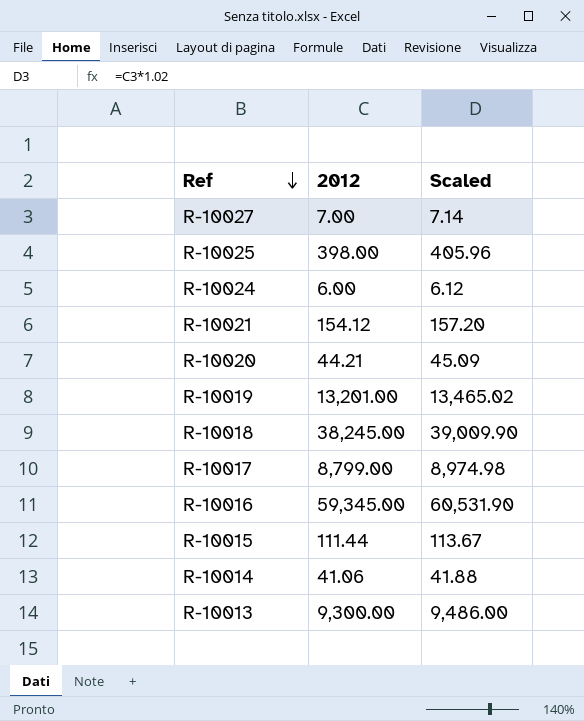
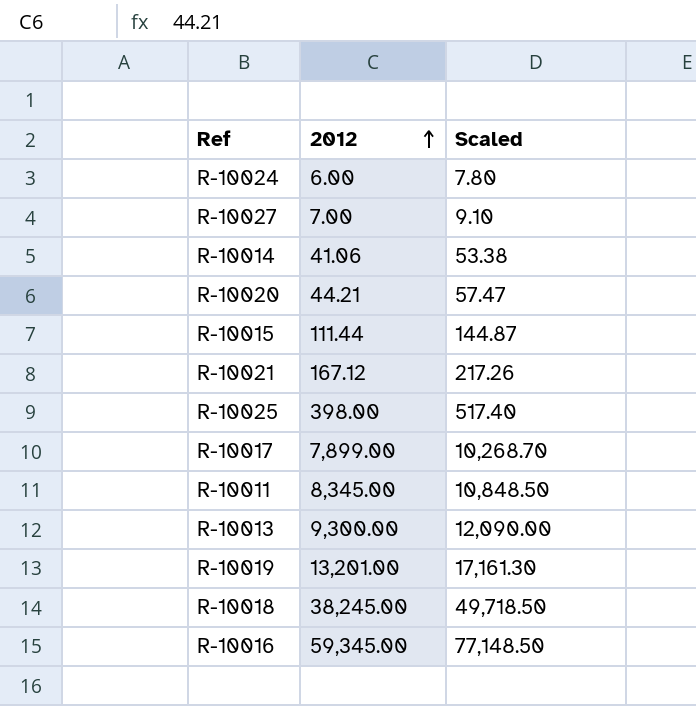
row order: Ref descending -> 2012 ascending
column Scaled | formula: [2012] * 1.02 -> [2012] * 1.3
R-10021 | 2012: 154.12 -> 167.12
R-10017 | 2012: 8,799.00 -> 7,899.00
row R-10011: none -> 8,345.00 | 10,848.50

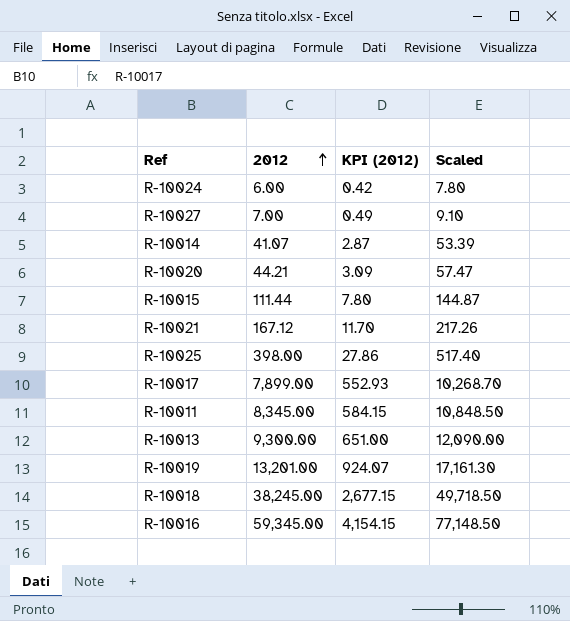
column KPI (2012) | formula: none -> [2012] * 0.07
R-10014 | 2012: 41.06 -> 41.07
R-10014 | Scaled: 53.38 -> 53.39

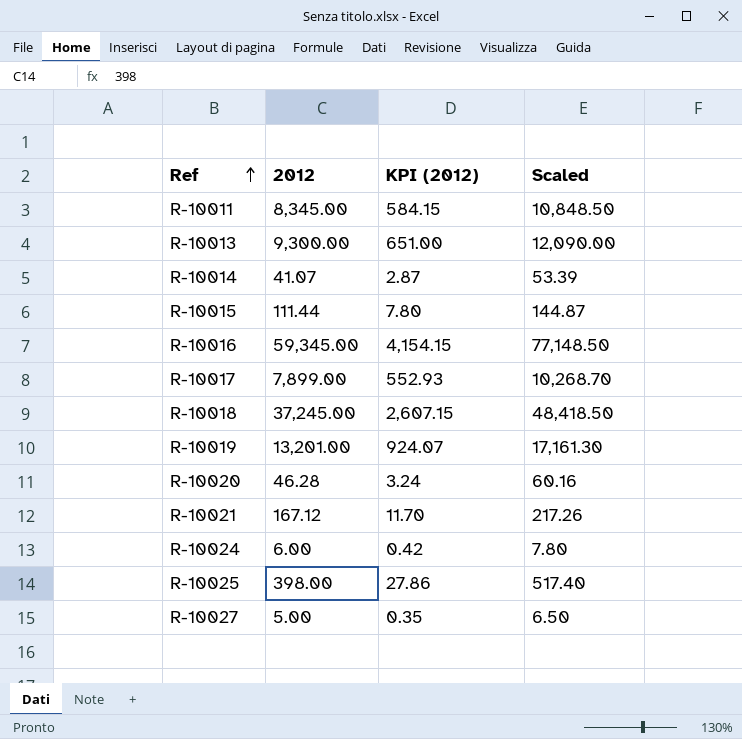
row order: 2012 ascending -> Ref ascending
R-10018 | 2012: 38,245.00 -> 37,245.00
R-10018 | KPI (2012): 2,677.15 -> 2,607.15
R-10018 | Scaled: 49,718.50 -> 48,418.50
R-10020 | 2012: 44.21 -> 46.28
R-10020 | KPI (2012): 3.09 -> 3.24
R-10020 | Scaled: 57.47 -> 60.16
R-10027 | 2012: 7.00 -> 5.00
R-10027 | KPI (2012): 0.49 -> 0.35
R-10027 | Scaled: 9.10 -> 6.50

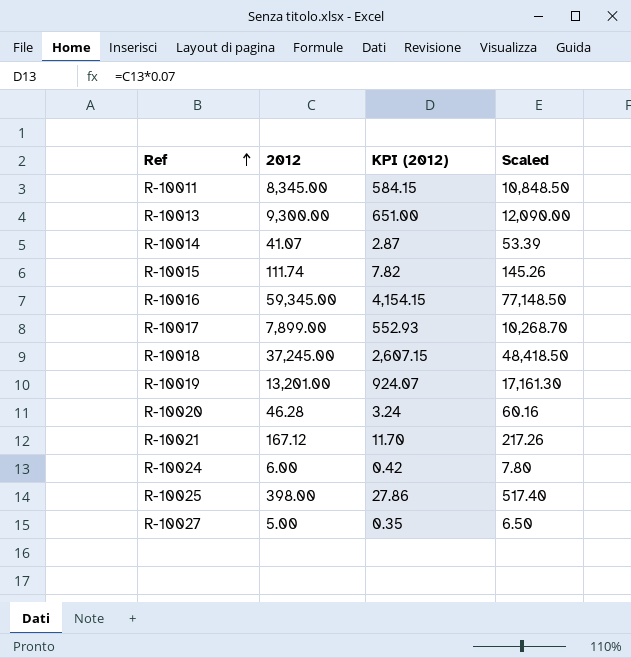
R-10015 | 2012: 111.44 -> 111.74
R-10015 | KPI (2012): 7.80 -> 7.82
R-10015 | Scaled: 144.87 -> 145.26

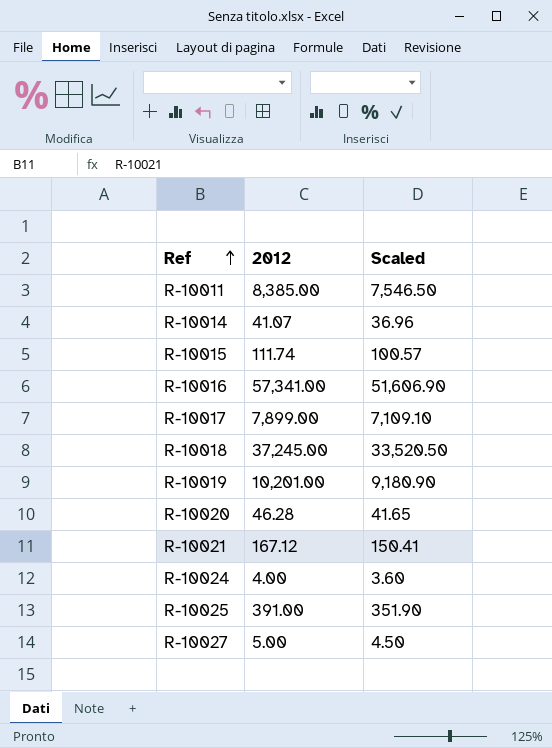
column KPI (2012) | formula: [2012] * 0.07 -> none
column Scaled | formula: [2012] * 1.3 -> [2012] * 0.9
row R-10013: 9,300.00 | 651.00 | 12,090.00 -> none
R-10011 | 2012: 8,345.00 -> 8,385.00
R-10016 | 2012: 59,345.00 -> 57,341.00
R-10019 | 2012: 13,201.00 -> 10,201.00
R-10024 | 2012: 6.00 -> 4.00
R-10025 | 2012: 398.00 -> 391.00

